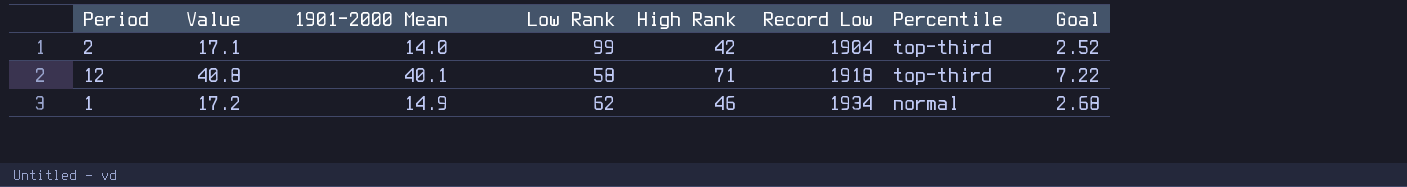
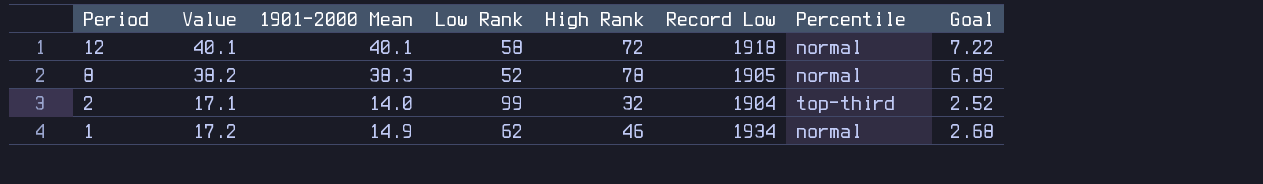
row order: Record Low ascending -> Period descending
12 | Value: 40.8 -> 40.1
12 | High Rank: 71 -> 72
12 | Percentile: top-third -> normal
row 8: none -> 38.2 | 38.3 | 52 | 78 | 1905 | normal | 6.89
2 | High Rank: 42 -> 32

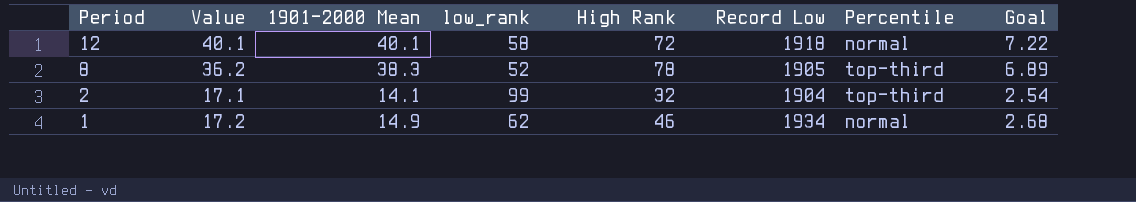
column name: Low Rank -> low_rank
8 | Value: 38.2 -> 36.2
8 | Percentile: normal -> top-third
2 | 1901-2000 Mean: 14.0 -> 14.1
2 | Goal: 2.52 -> 2.54

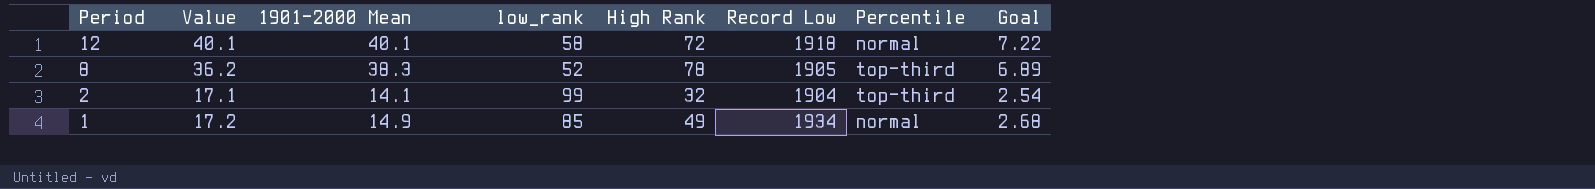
1 | low_rank: 62 -> 85
1 | High Rank: 46 -> 49

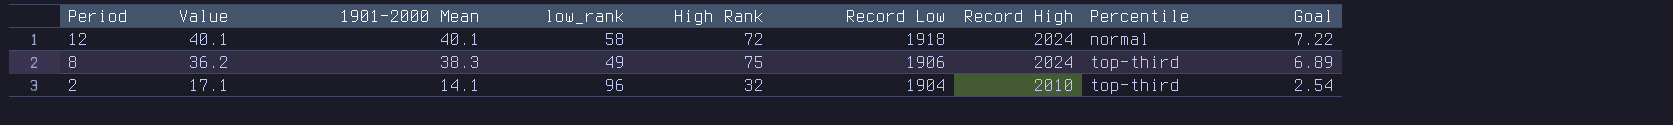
column Record High | position: none -> 7
row 1: 17.2 | 14.9 | 85 | 49 | 1934 | normal | 2.68 -> none
8 | low_rank: 52 -> 49
8 | High Rank: 78 -> 75
8 | Record Low: 1905 -> 1906
2 | low_rank: 99 -> 96

